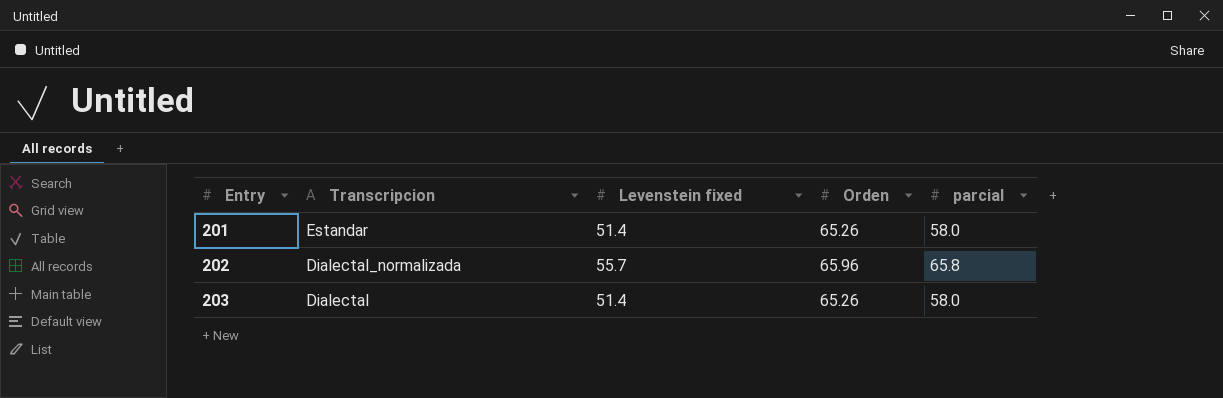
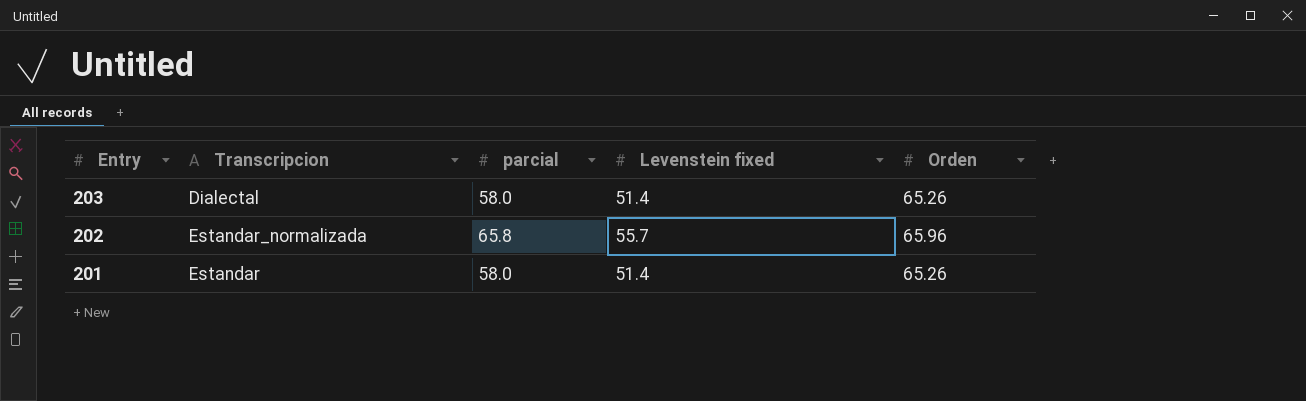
row order: Entry ascending -> Entry descending
column parcial | position: 5 -> 3
202 | Transcripcion: Dialectal_normalizada -> Estandar_normalizada

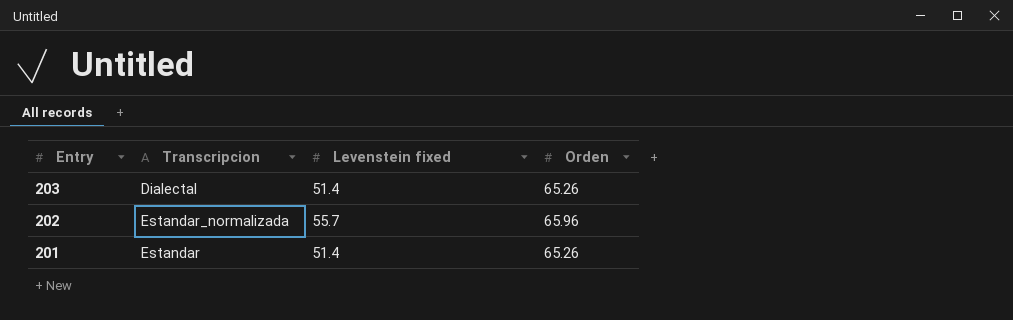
column parcial | position: 3 -> none

